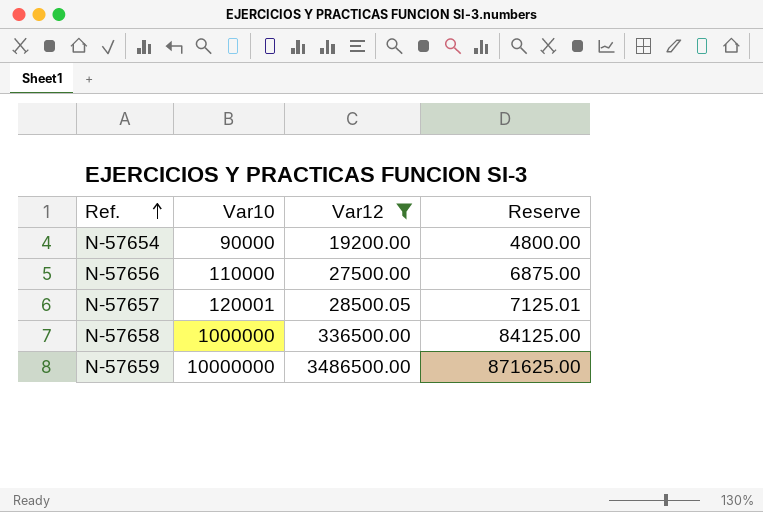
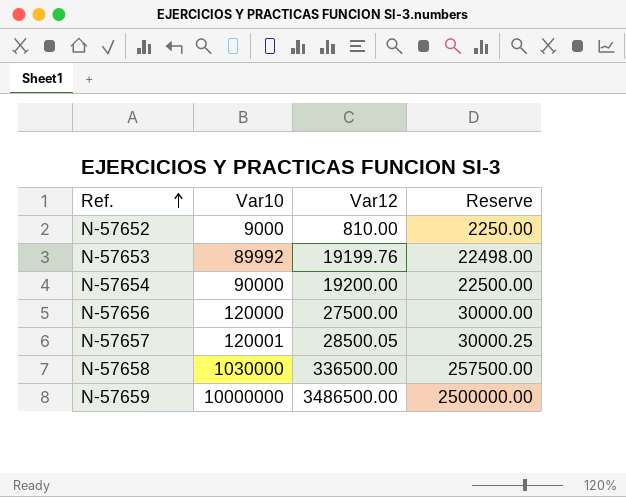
filter: Var12 >= 19200.00 -> none
column Reserve | formula: [Var12] * 0.25 -> [Var10] * 0.25
N-57656 | Var10: 110000 -> 120000
N-57658 | Var10: 1000000 -> 1030000

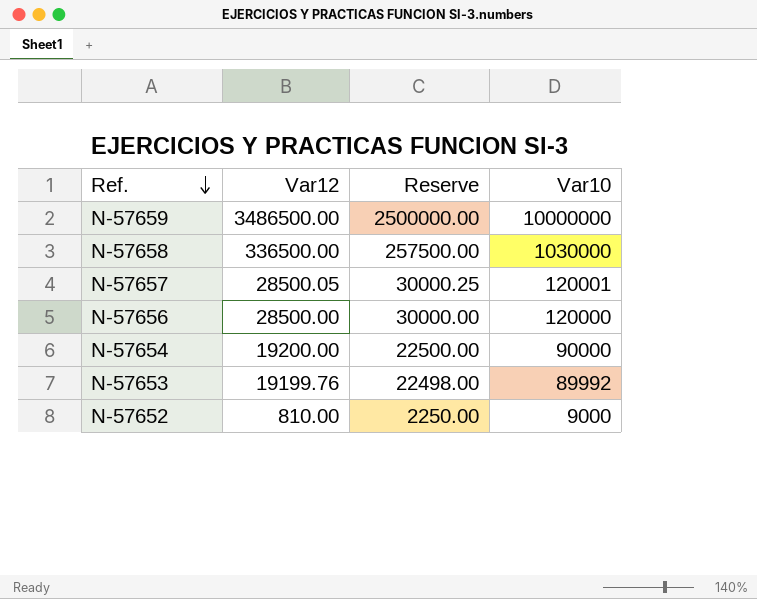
row order: Ref. ascending -> Ref. descending
column Var10 | position: 2 -> 4
N-57656 | Var12: 27500.00 -> 28500.00

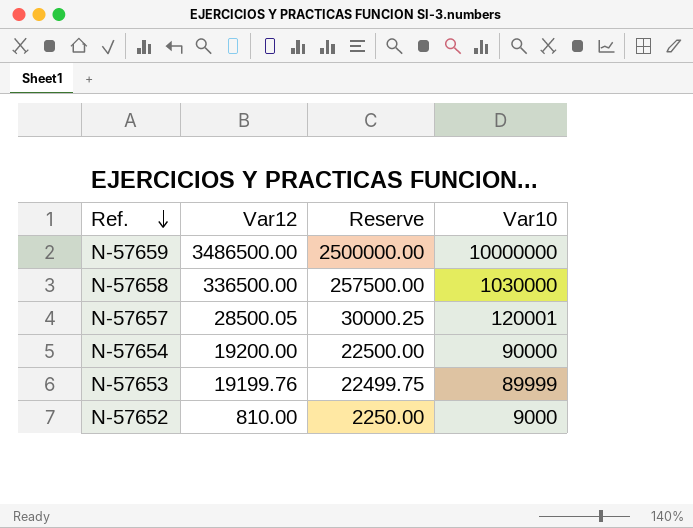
row N-57656: 28500.00 | 30000.00 | 120000 -> none
N-57653 | Reserve: 22498.00 -> 22499.75
N-57653 | Var10: 89992 -> 89999

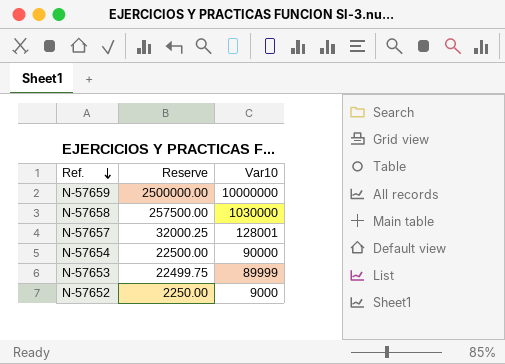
column Var12 | position: 2 -> none
N-57657 | Reserve: 30000.25 -> 32000.25
N-57657 | Var10: 120001 -> 128001

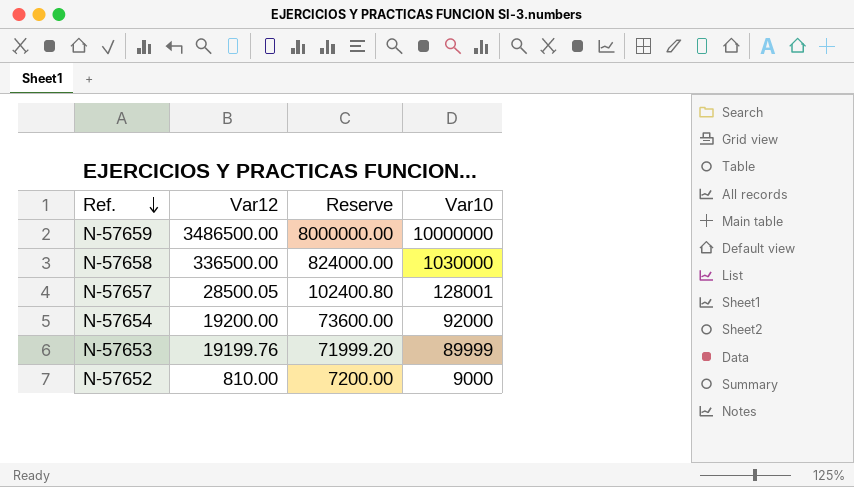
column Var12 | position: none -> 2
column Reserve | formula: [Var10] * 0.25 -> [Var10] * 0.8
N-57654 | Var10: 90000 -> 92000

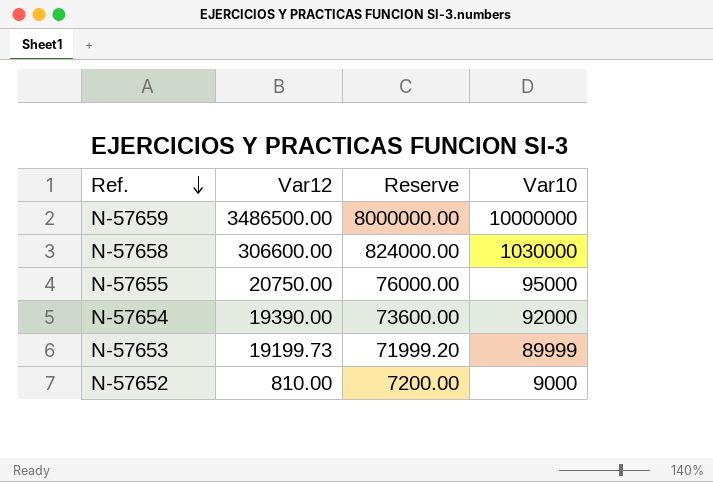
row N-57657: 28500.05 | 102400.80 | 128001 -> none
N-57658 | Var12: 336500.00 -> 306600.00
row N-57655: none -> 20750.00 | 76000.00 | 95000
N-57654 | Var12: 19200.00 -> 19390.00
N-57653 | Var12: 19199.76 -> 19199.73

